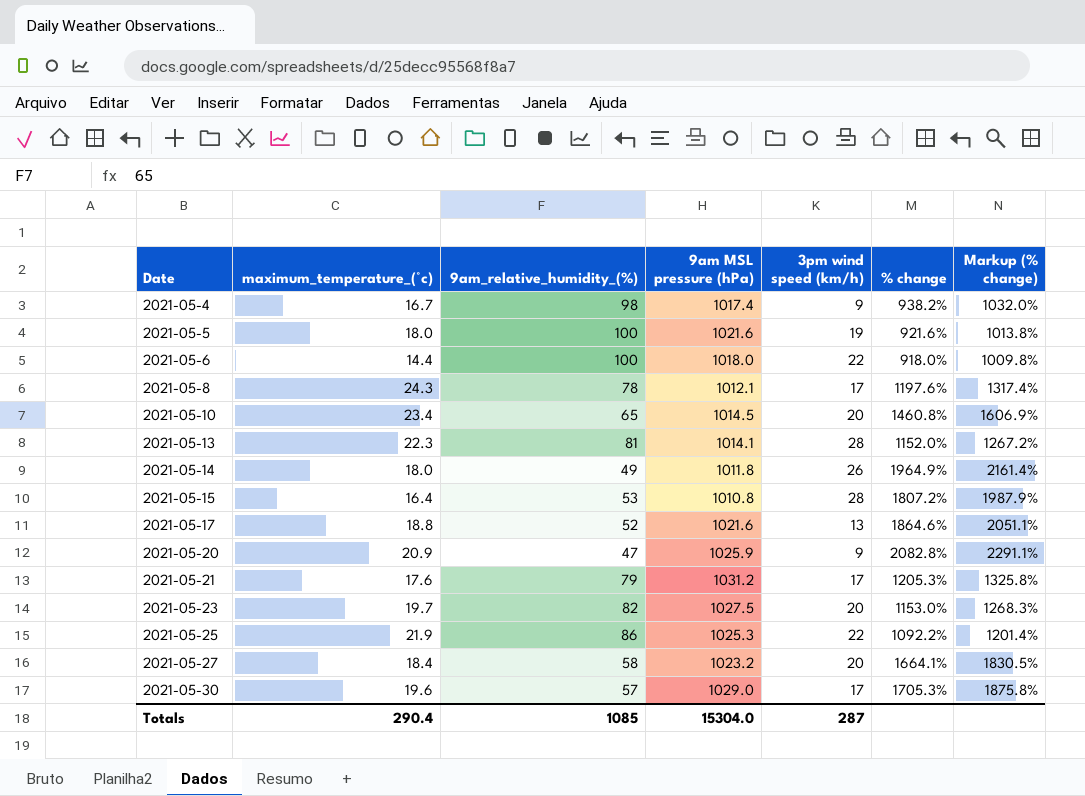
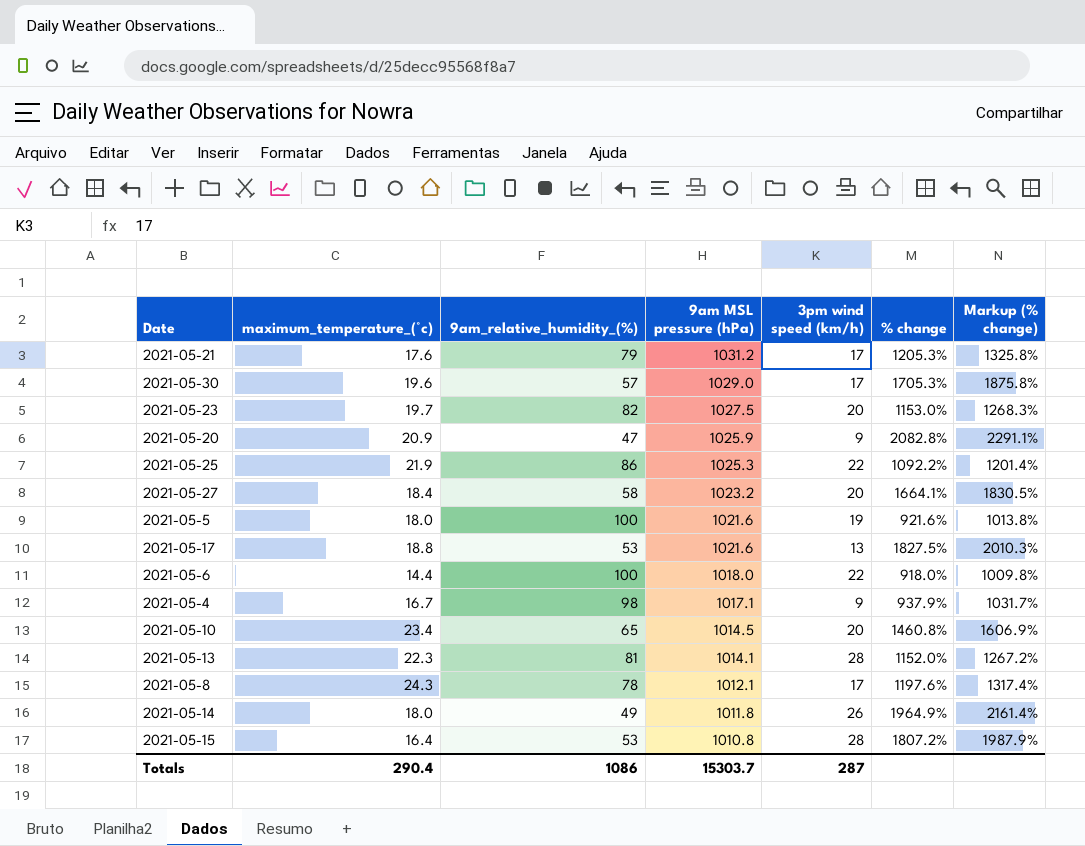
row order: Date ascending -> 9am MSL pressure (hPa) descending
2021-05-17 | 9am_relative_humidity_(%): 52 -> 53
2021-05-17 | % change: 1864.6% -> 1827.5%
2021-05-17 | Markup (% change): 2051.1% -> 2010.3%
2021-05-4 | 9am MSL pressure (hPa): 1017.4 -> 1017.1
2021-05-4 | % change: 938.2% -> 937.9%
2021-05-4 | Markup (% change): 1032.0% -> 1031.7%
Totals | 9am_relative_humidity_(%): 1085 -> 1086
Totals | 9am MSL pressure (hPa): 15304.0 -> 15303.7

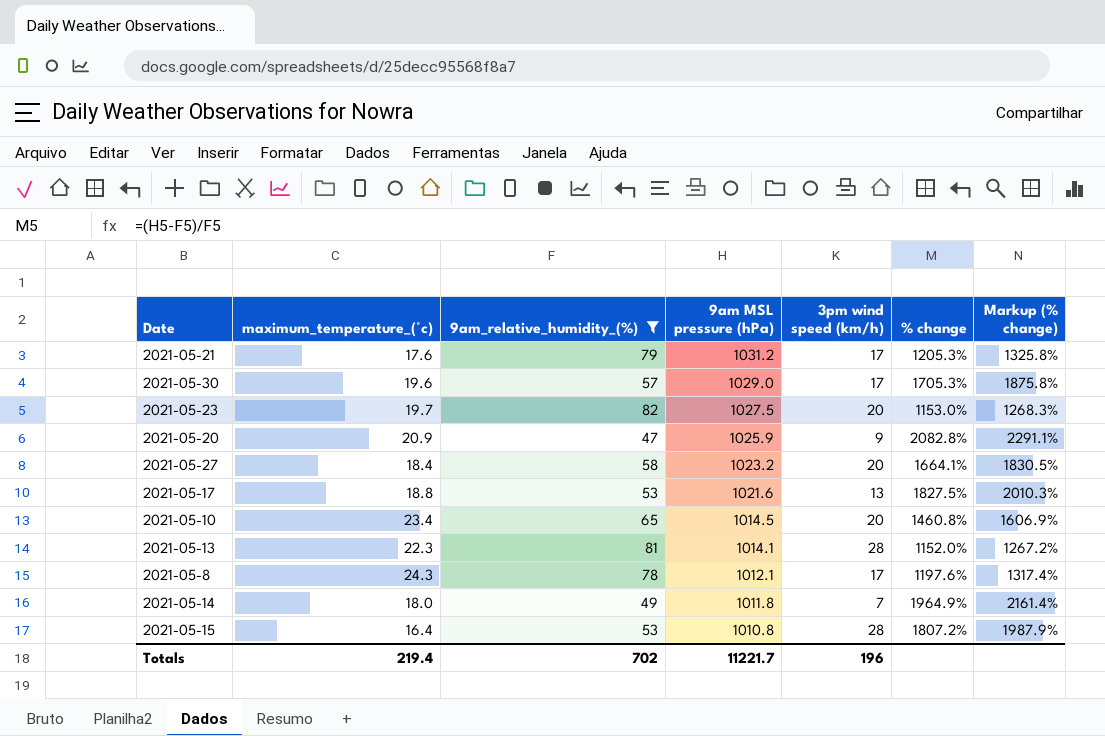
filter: none -> 9am_relative_humidity_(%) <= 82
2021-05-14 | 3pm wind speed (km/h): 26 -> 7
Totals | maximum_temperature_(°c): 290.4 -> 219.4
Totals | 9am_relative_humidity_(%): 1086 -> 702
Totals | 9am MSL pressure (hPa): 15303.7 -> 11221.7
Totals | 3pm wind speed (km/h): 287 -> 196

